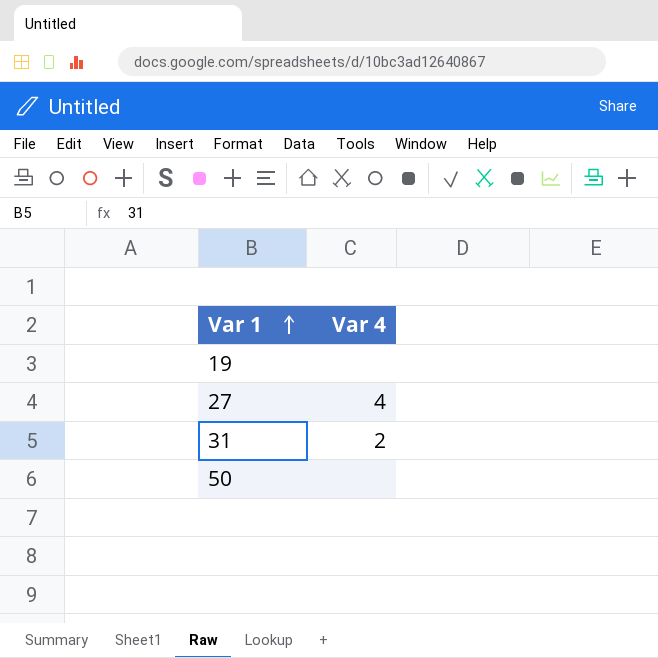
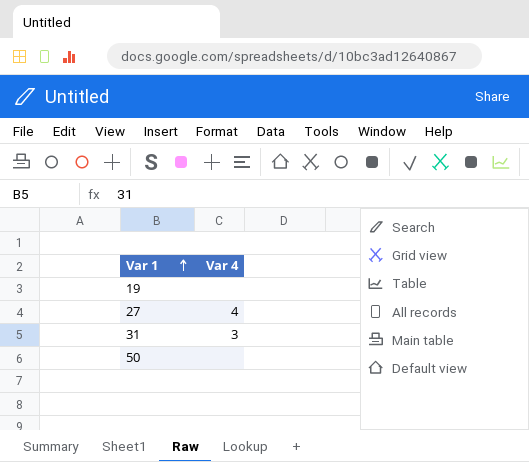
31 | Var 4: 2 -> 3

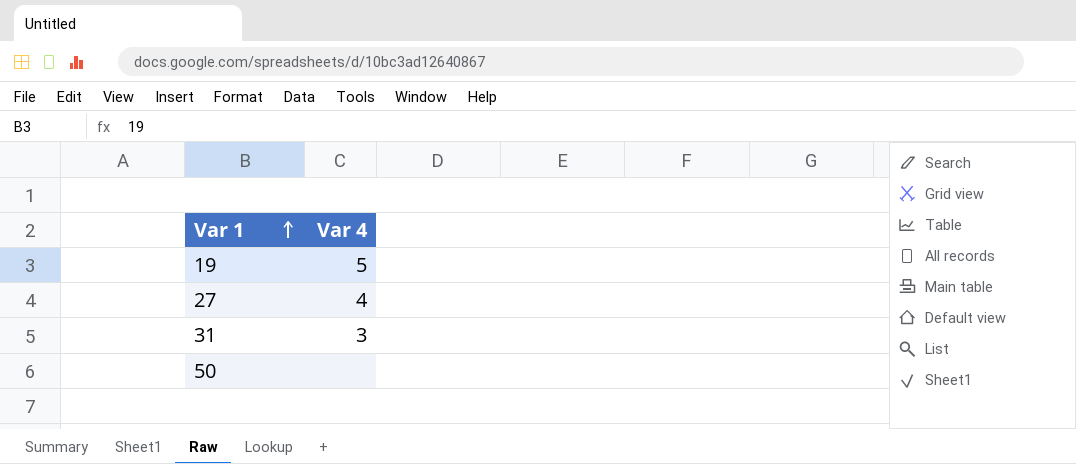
19 | Var 4: none -> 5

